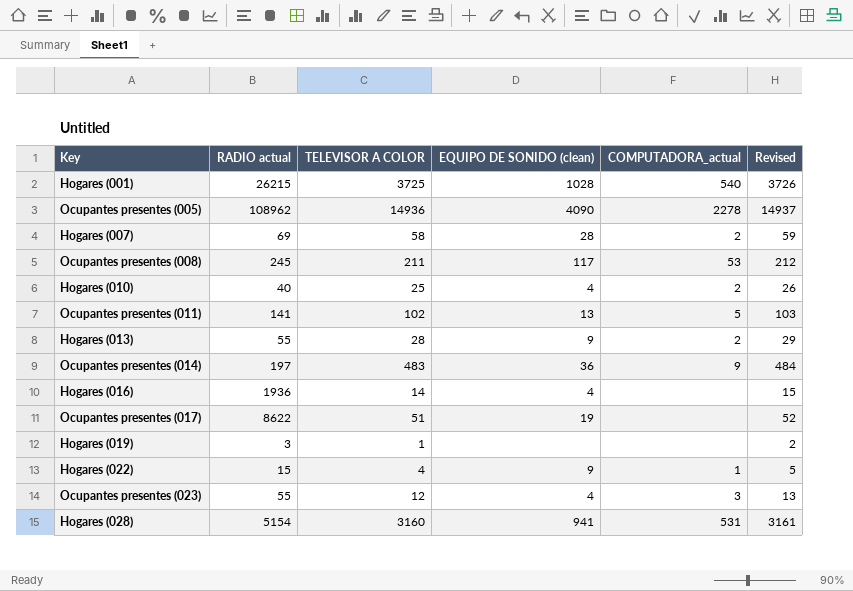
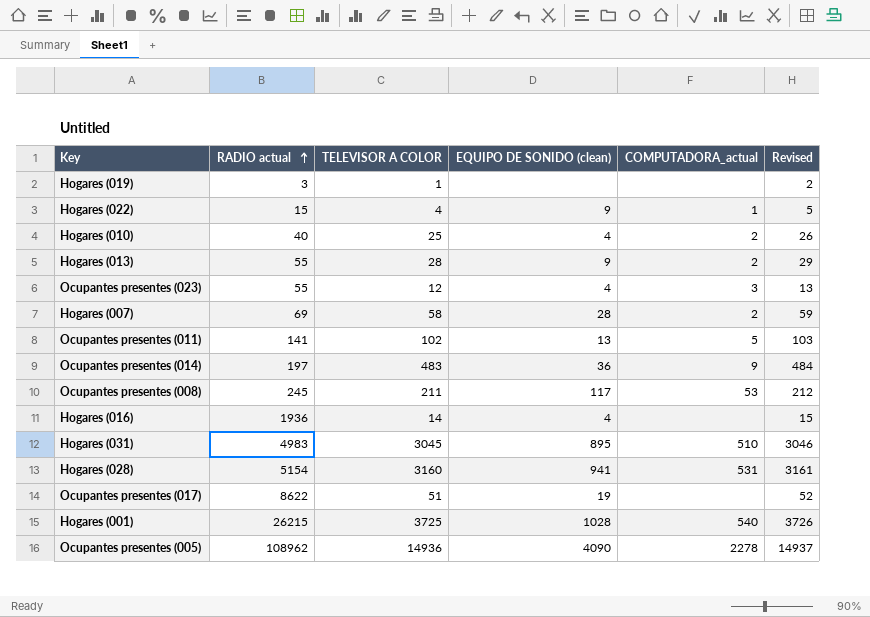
row order: none -> RADIO actual ascending
row Hogares (031): none -> 4983 | 3045 | 895 | 510 | 3046

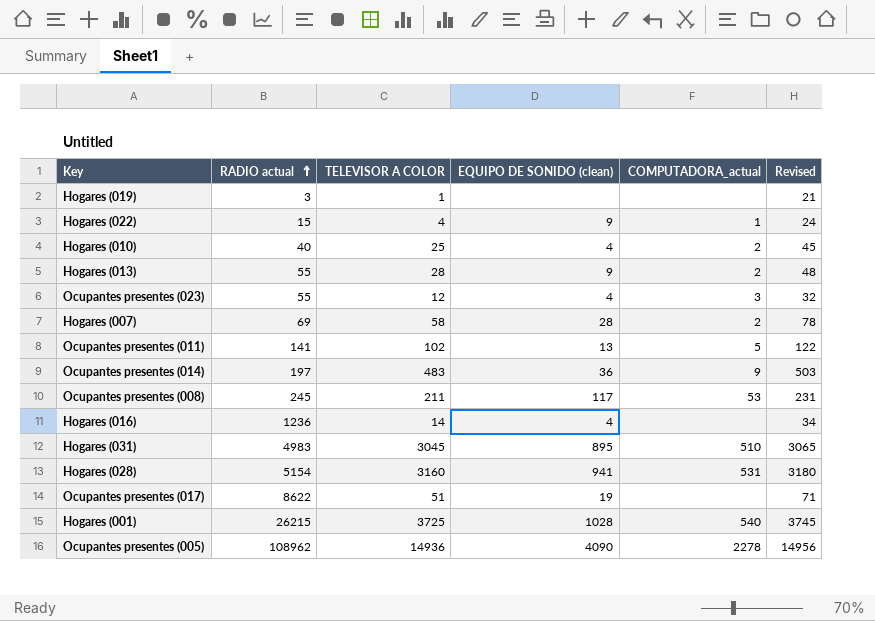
column Revised | formula: [TELEVISOR A COLOR] + 1 -> [TELEVISOR A COLOR] + 20
Hogares (016) | RADIO actual: 1936 -> 1236

